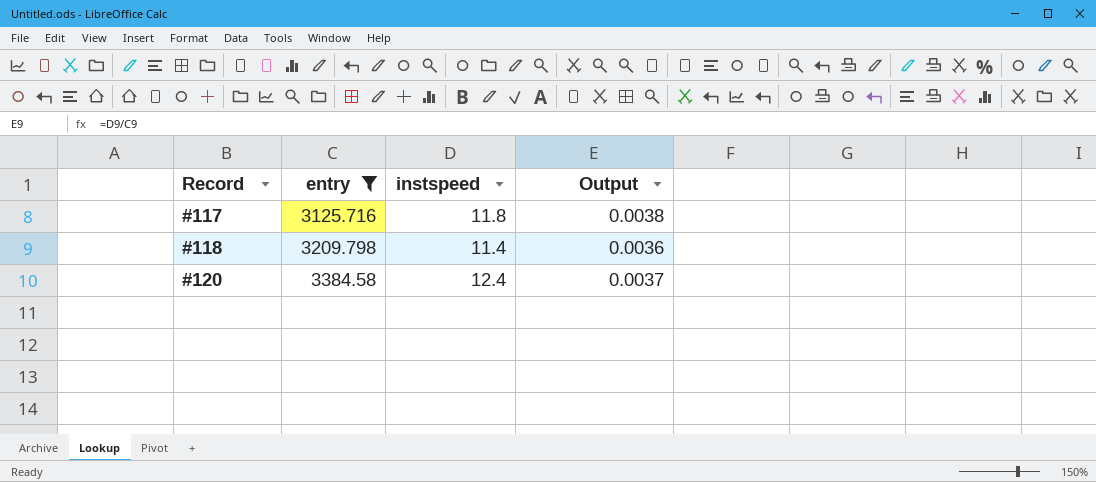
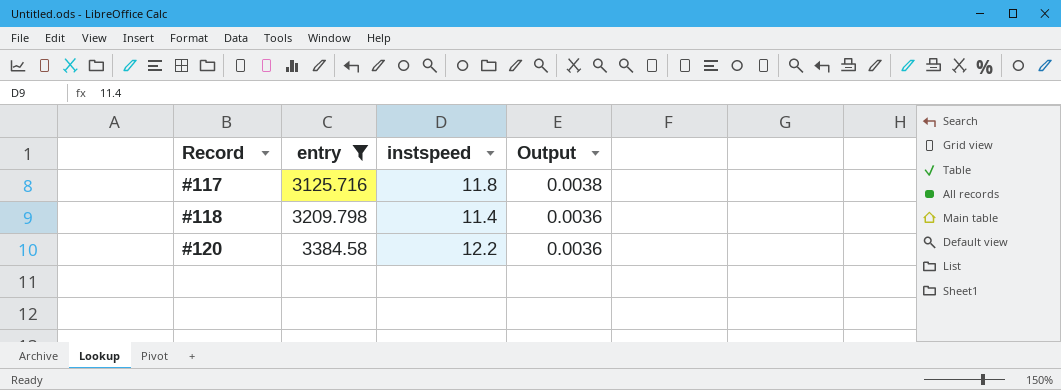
#120 | instspeed: 12.4 -> 12.2
#120 | Output: 0.0037 -> 0.0036

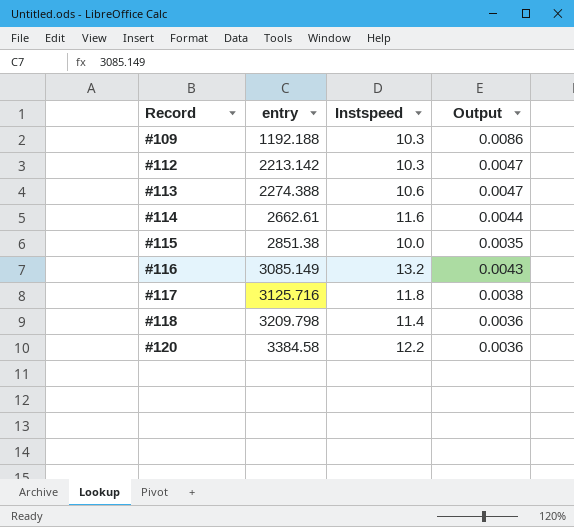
filter: entry >= 3125.716 -> none
column name: instspeed -> Instspeed

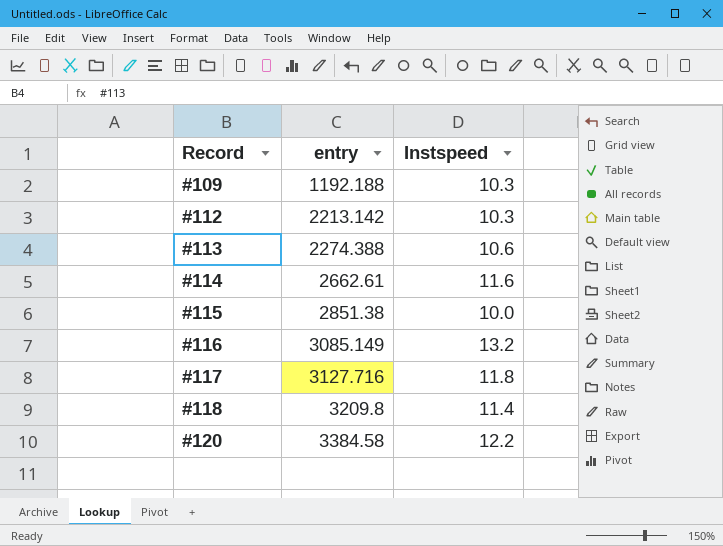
column Output | formula: [Instspeed] / [entry] -> none
#117 | entry: 3125.716 -> 3127.716
#118 | entry: 3209.798 -> 3209.8

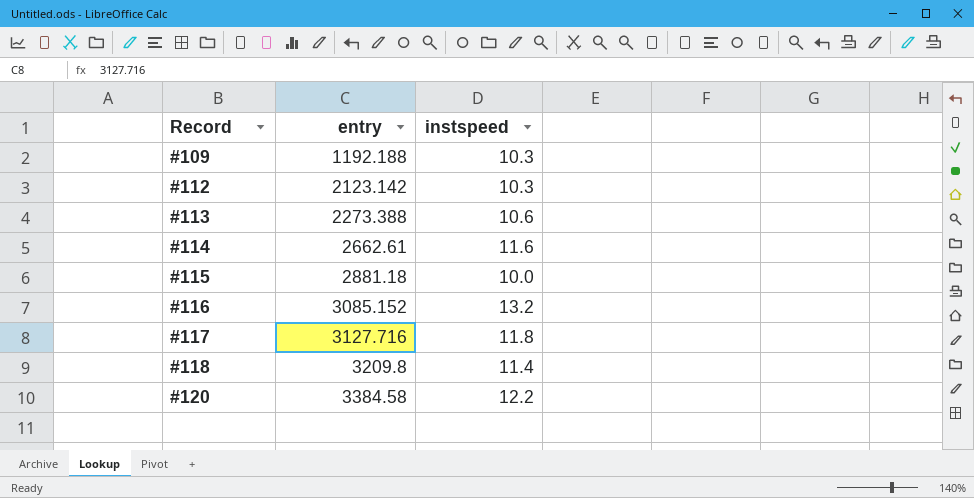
column name: Instspeed -> instspeed
#112 | entry: 2213.142 -> 2123.142
#113 | entry: 2274.388 -> 2273.388
#115 | entry: 2851.38 -> 2881.18
#116 | entry: 3085.149 -> 3085.152

